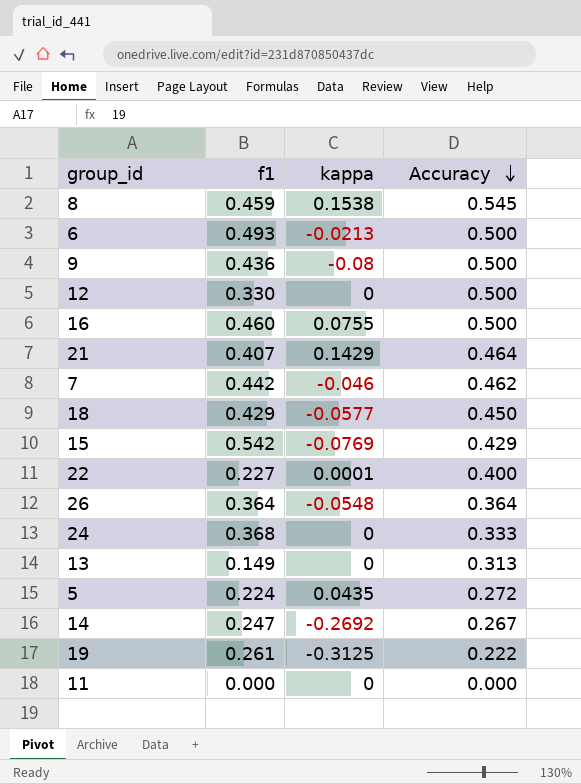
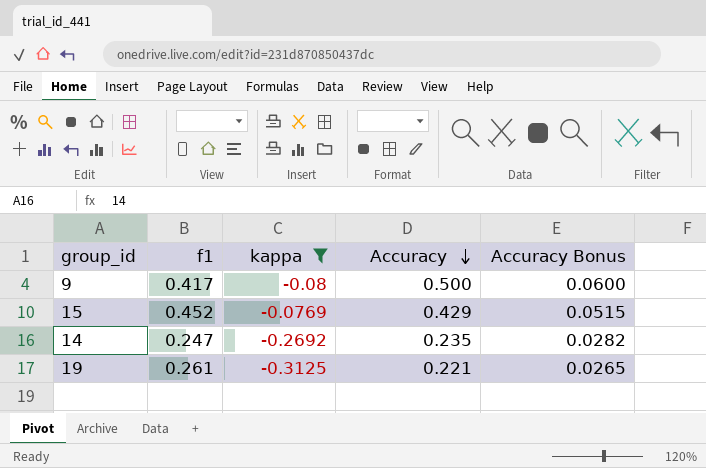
filter: none -> kappa <= -0.0769
column Accuracy Bonus | formula: none -> [Accuracy] * 0.12
9 | f1: 0.436 -> 0.417
15 | f1: 0.542 -> 0.452
14 | Accuracy: 0.267 -> 0.235
19 | Accuracy: 0.222 -> 0.221

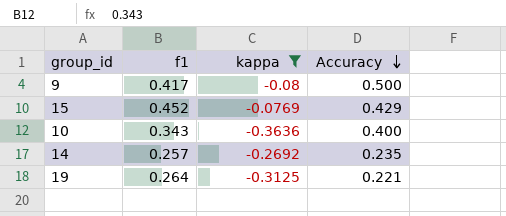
column Accuracy Bonus | formula: [Accuracy] * 0.12 -> none
row 10: none -> 0.343 | -0.3636 | 0.400
14 | f1: 0.247 -> 0.257
19 | f1: 0.261 -> 0.264

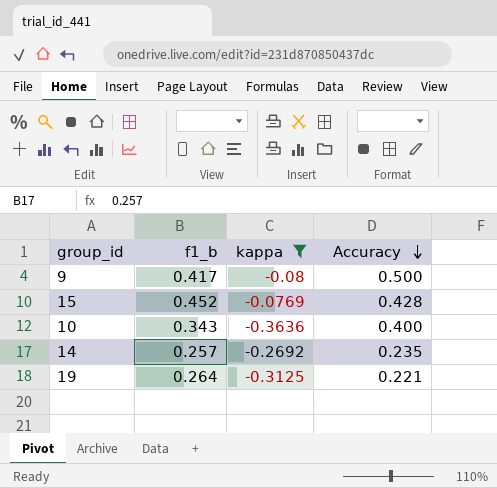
column name: f1 -> f1_b
15 | Accuracy: 0.429 -> 0.428

